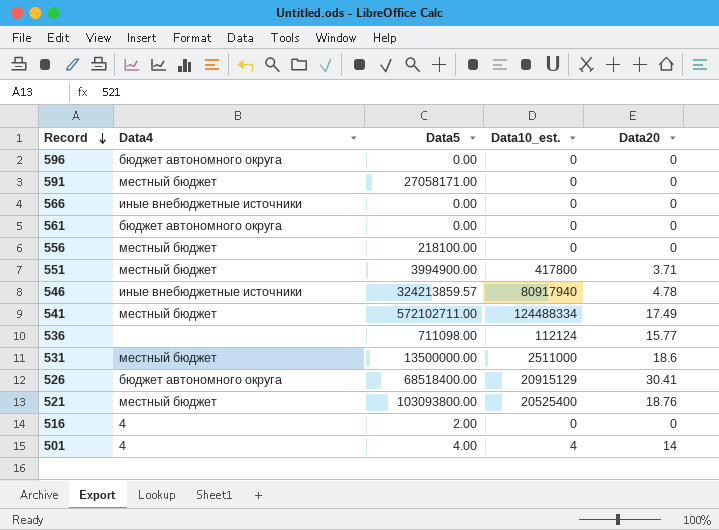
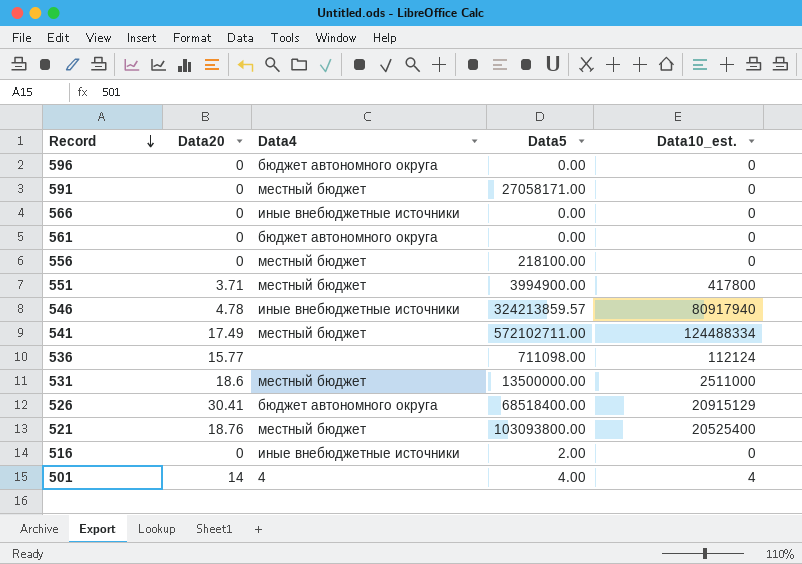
column Data20 | position: 5 -> 2
516 | Data4: 4 -> иные внебюджетные источники

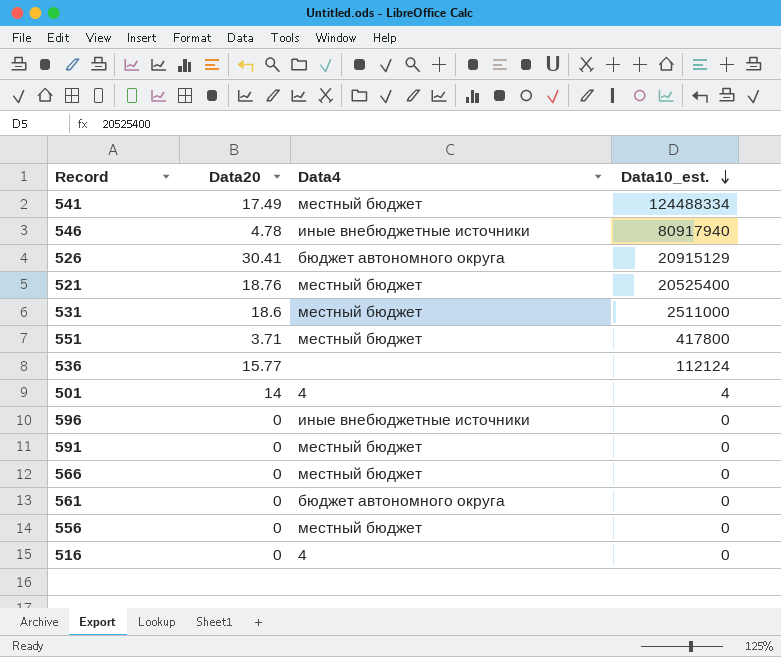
row order: Record descending -> Data10_est. descending
column Data5 | position: 4 -> none
596 | Data4: бюджет автономного округа -> иные внебюджетные источники
566 | Data4: иные внебюджетные источники -> местный бюджет
516 | Data4: иные внебюджетные источники -> 4

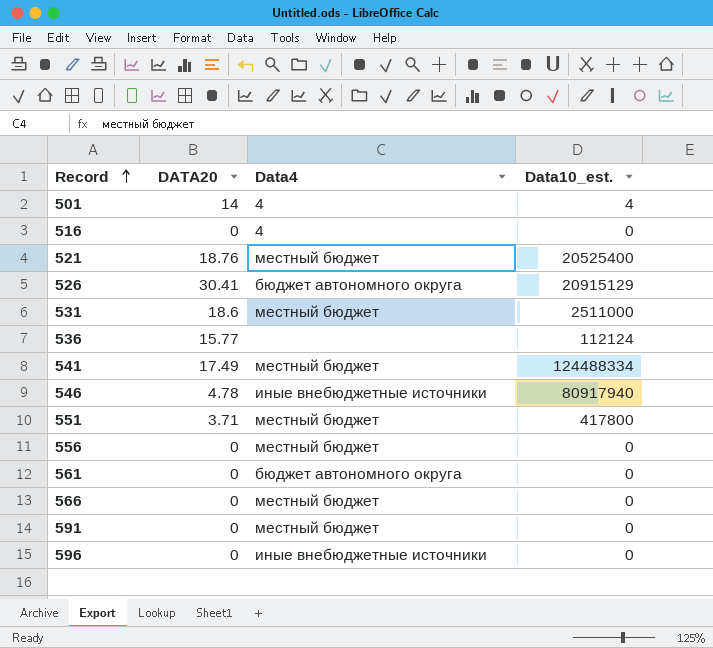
row order: Data10_est. descending -> Record ascending
column name: Data20 -> DATA20

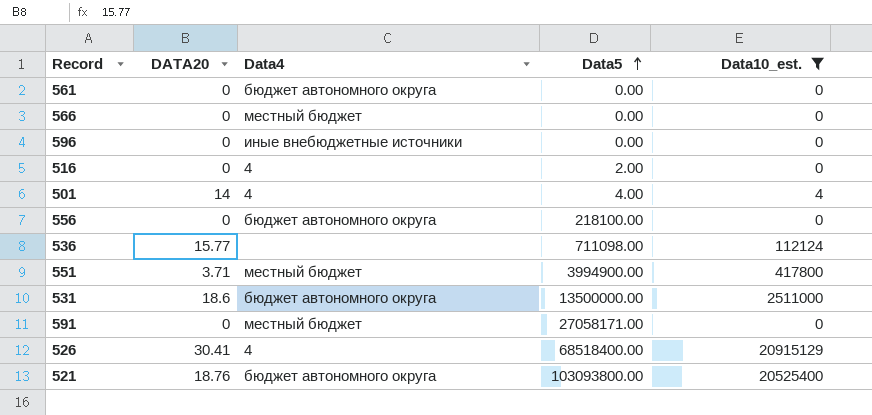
filter: none -> Data10_est. <= 20915129
row order: Record ascending -> Data5 ascending
column Data5 | position: none -> 4
556 | Data4: местный бюджет -> бюджет автономного округа
531 | Data4: местный бюджет -> бюджет автономного округа
526 | Data4: бюджет автономного округа -> 4
521 | Data4: местный бюджет -> бюджет автономного округа

